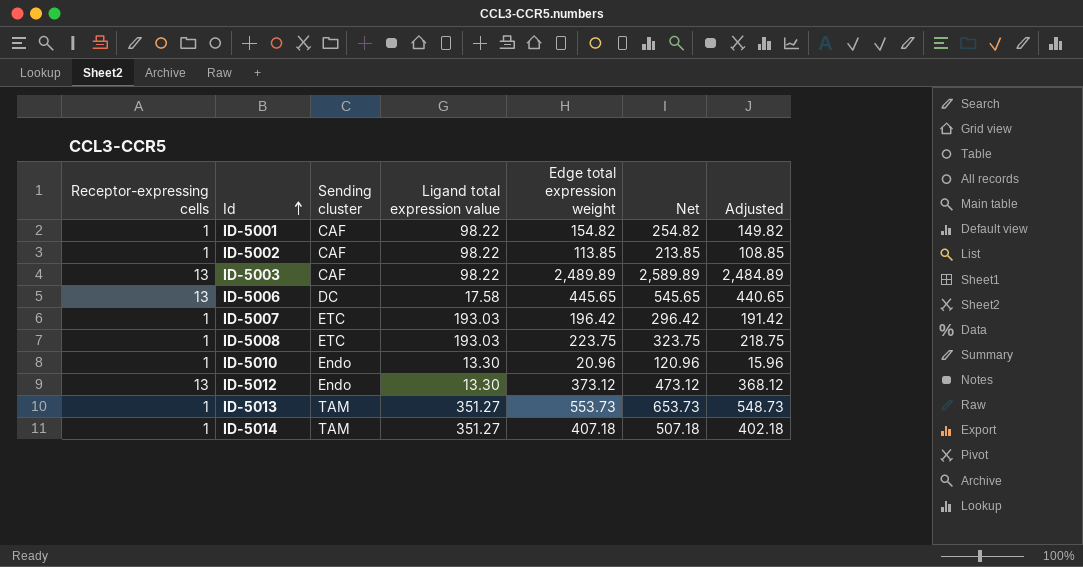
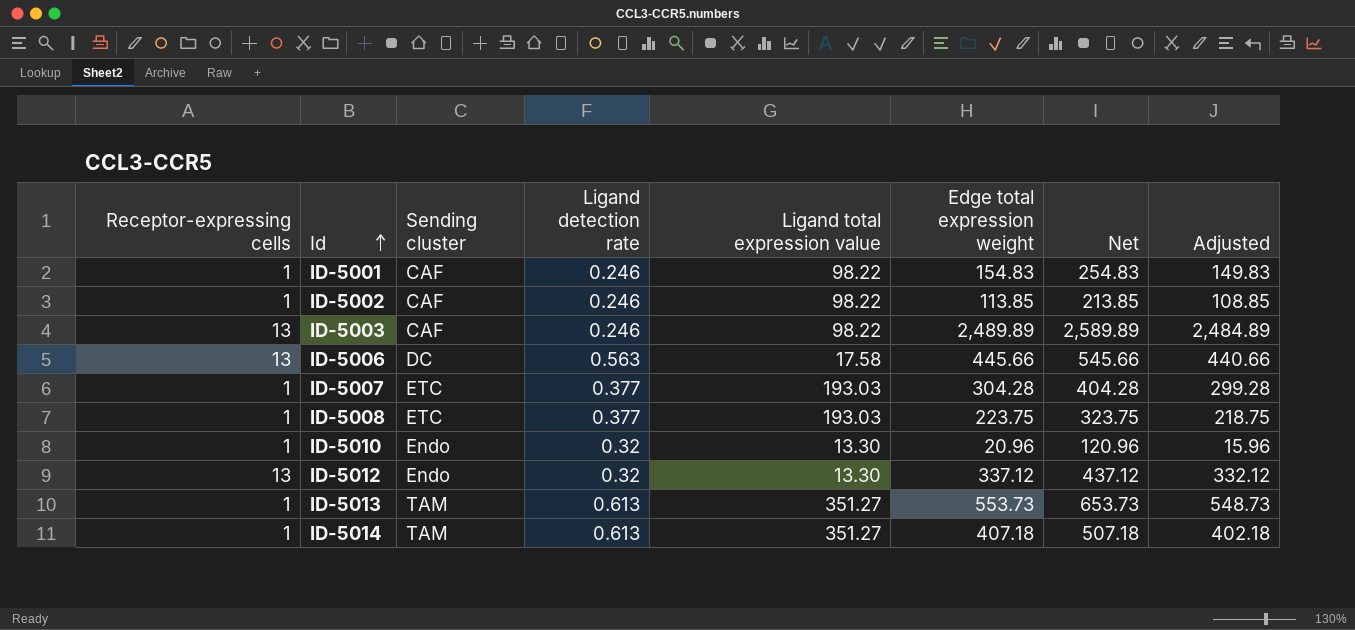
column Ligand detection rate | position: none -> 4
ID-5001 | Edge total expression weight: 154.82 -> 154.83
ID-5001 | Net: 254.82 -> 254.83
ID-5001 | Adjusted: 149.82 -> 149.83
ID-5006 | Edge total expression weight: 445.65 -> 445.66
ID-5006 | Net: 545.65 -> 545.66
ID-5006 | Adjusted: 440.65 -> 440.66
ID-5007 | Edge total expression weight: 196.42 -> 304.28
ID-5007 | Net: 296.42 -> 404.28
ID-5007 | Adjusted: 191.42 -> 299.28
ID-5012 | Edge total expression weight: 373.12 -> 337.12
ID-5012 | Net: 473.12 -> 437.12
ID-5012 | Adjusted: 368.12 -> 332.12

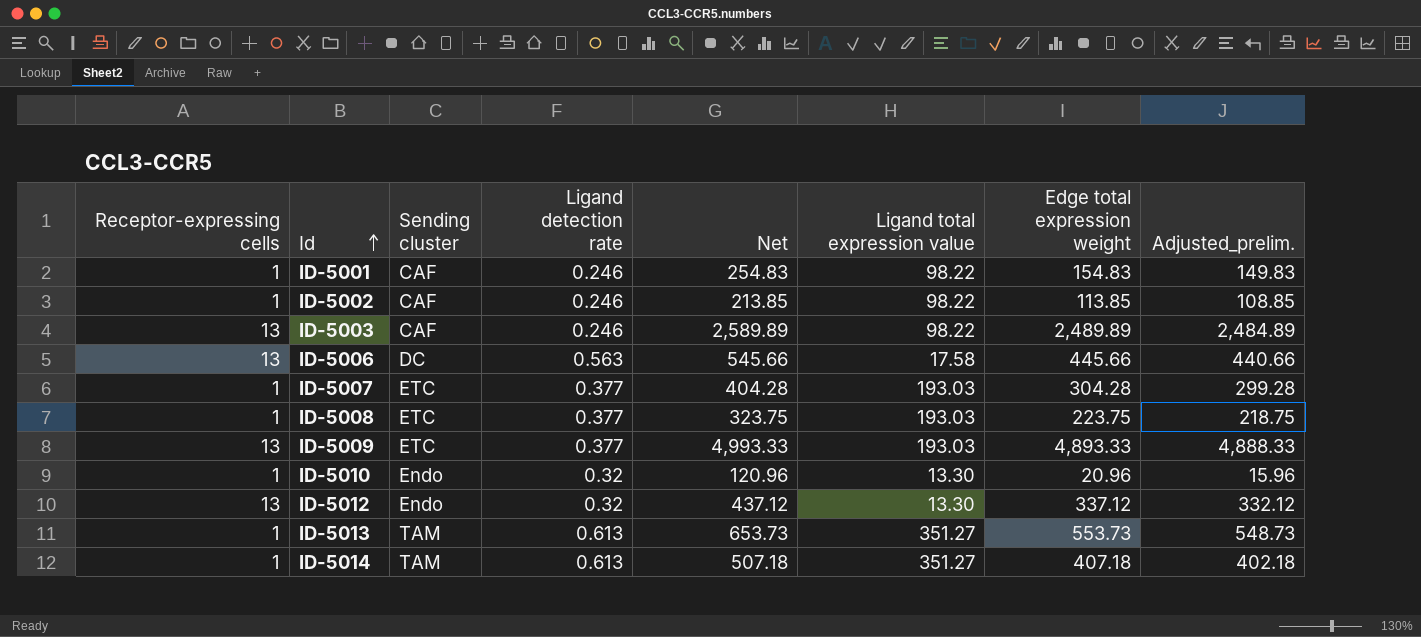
column Net | position: 7 -> 5
column name: Adjusted -> Adjusted_prelim.
row ID-5009: none -> 13 | ETC | 0.377 | 4,993.33 | 193.03 | 4,893.33 | 4,888.33

